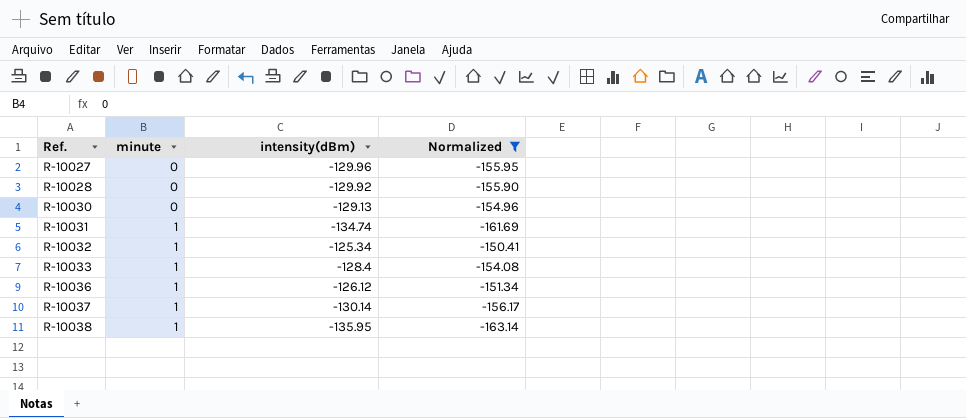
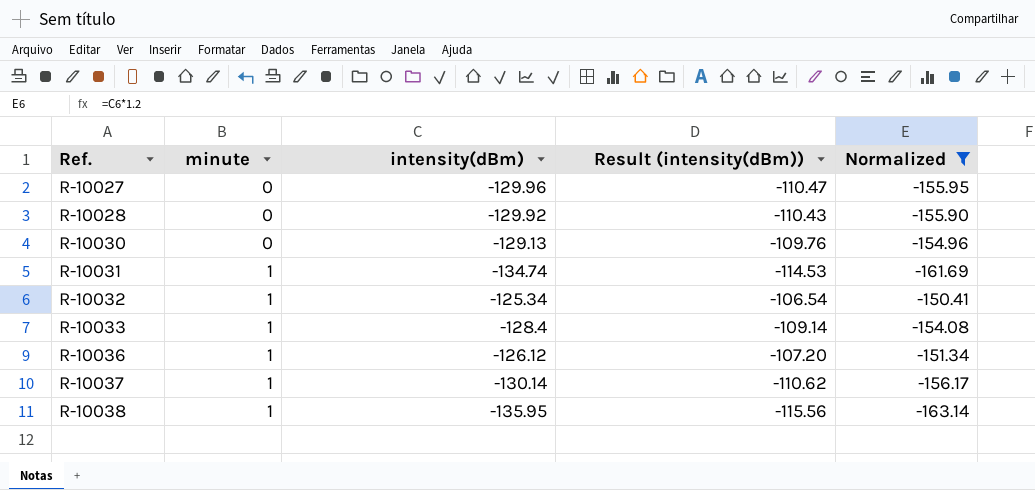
column Result (intensity(dBm)) | formula: none -> [intensity(dBm)] * 0.85

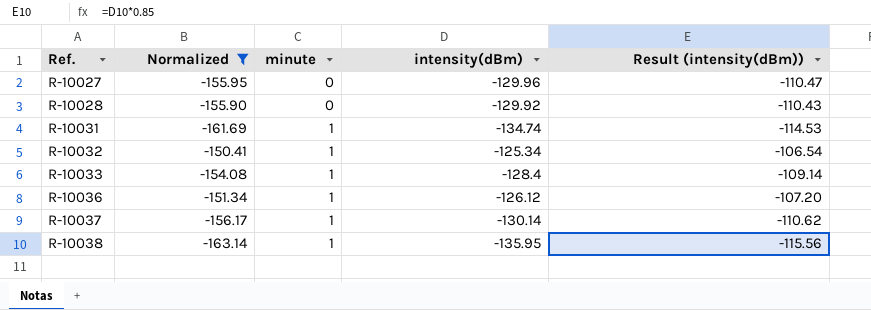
column Normalized | position: 5 -> 2
row R-10030: 0 | -129.13 | -109.76 | -154.96 -> none

